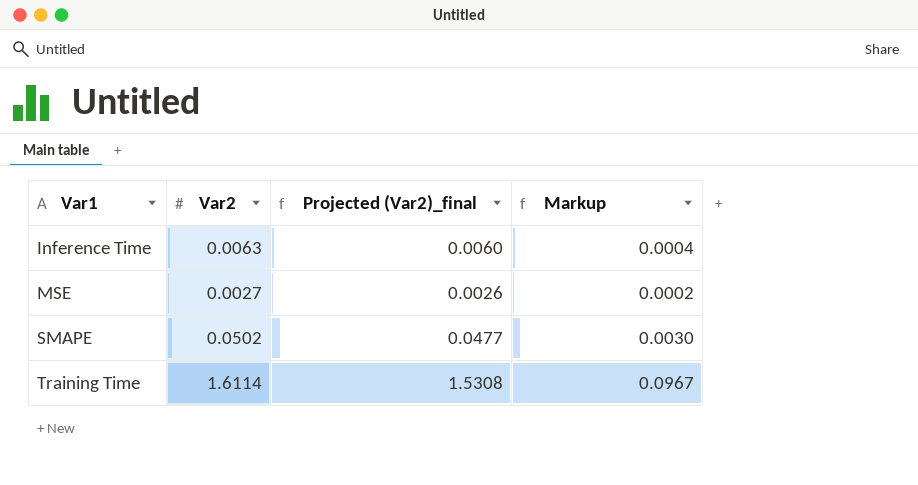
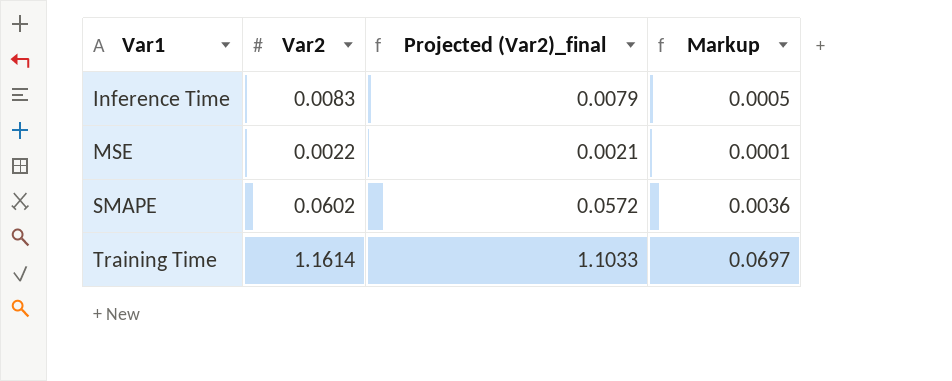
Inference Time | Var2: 0.0063 -> 0.0083
Inference Time | Projected (Var2)_final: 0.0060 -> 0.0079
Inference Time | Markup: 0.0004 -> 0.0005
MSE | Var2: 0.0027 -> 0.0022
MSE | Projected (Var2)_final: 0.0026 -> 0.0021
MSE | Markup: 0.0002 -> 0.0001
SMAPE | Var2: 0.0502 -> 0.0602
SMAPE | Projected (Var2)_final: 0.0477 -> 0.0572
SMAPE | Markup: 0.0030 -> 0.0036
Training Time | Var2: 1.6114 -> 1.1614
Training Time | Projected (Var2)_final: 1.5308 -> 1.1033
Training Time | Markup: 0.0967 -> 0.0697

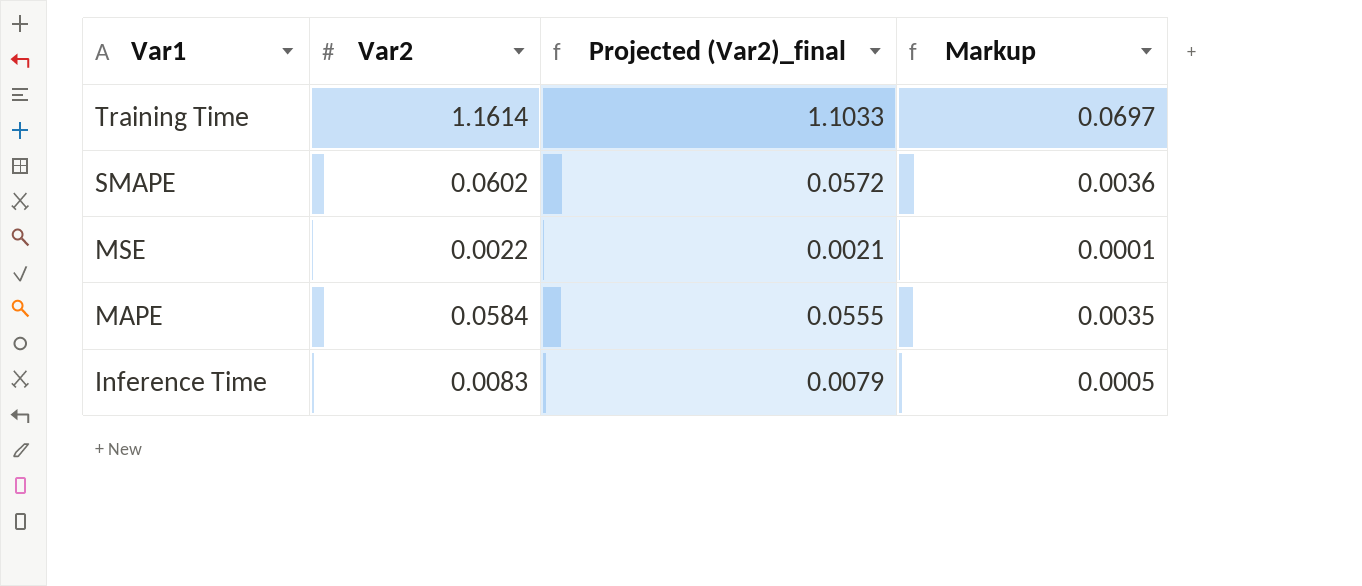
row order: Var1 ascending -> Var1 descending
row MAPE: none -> 0.0584 | 0.0555 | 0.0035

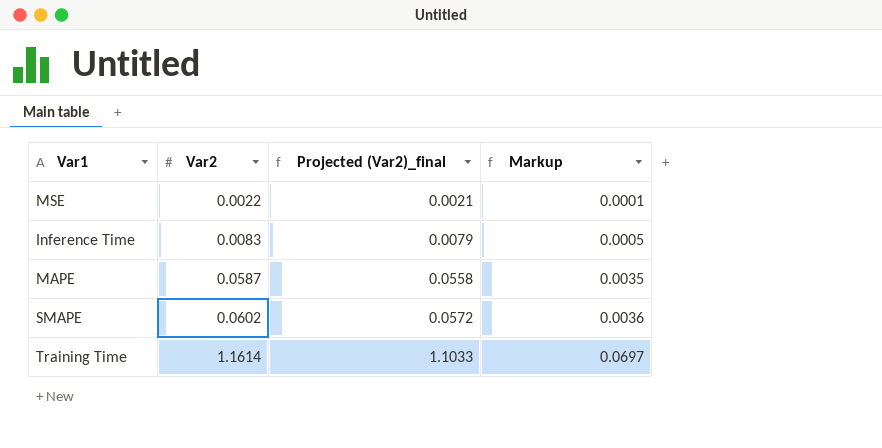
row order: Var1 descending -> Var2 ascending
MAPE | Var2: 0.0584 -> 0.0587
MAPE | Projected (Var2)_final: 0.0555 -> 0.0558

